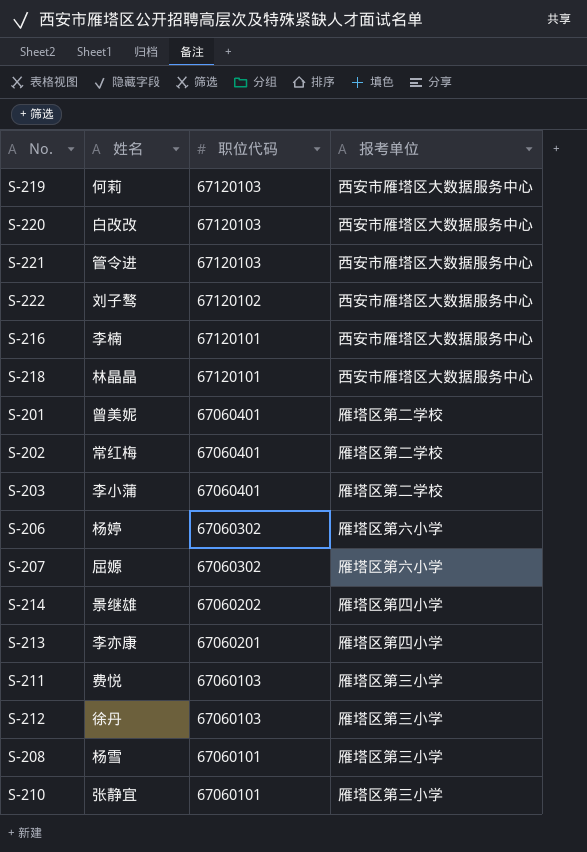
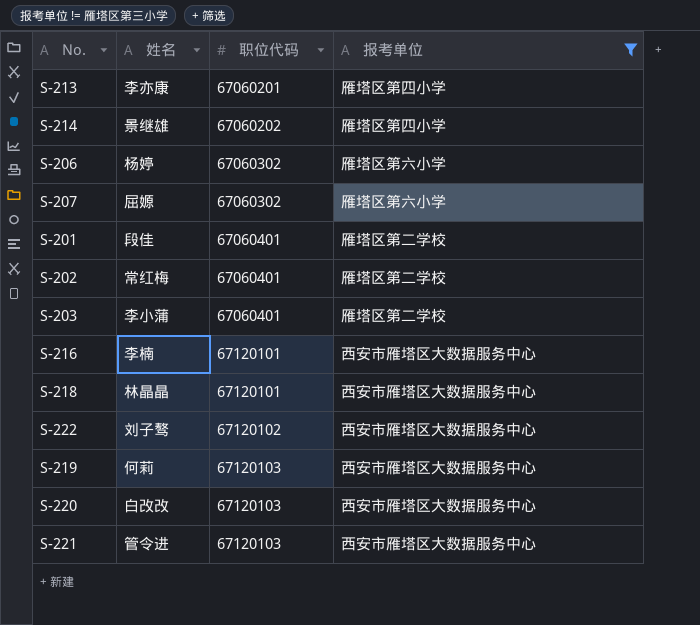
filter: none -> 报考单位 != 雁塔区第三小学
row order: 职位代码 descending -> 职位代码 ascending
S-201 | 姓名: 曾美妮 -> 段佳

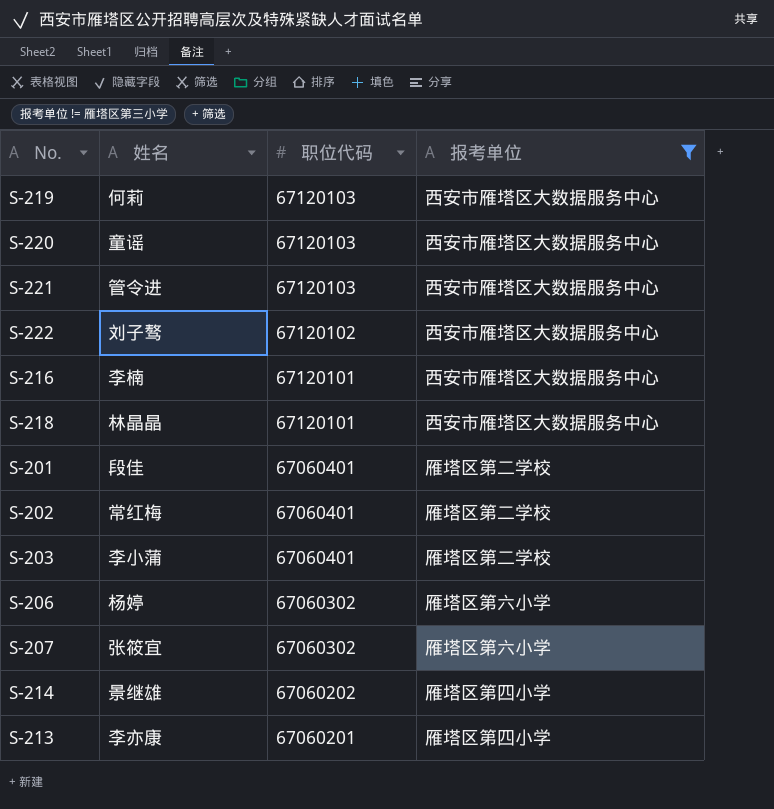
row order: 职位代码 ascending -> 职位代码 descending
S-220 | 姓名: 白改改 -> 童谣
S-207 | 姓名: 屈嫄 -> 张筱宜

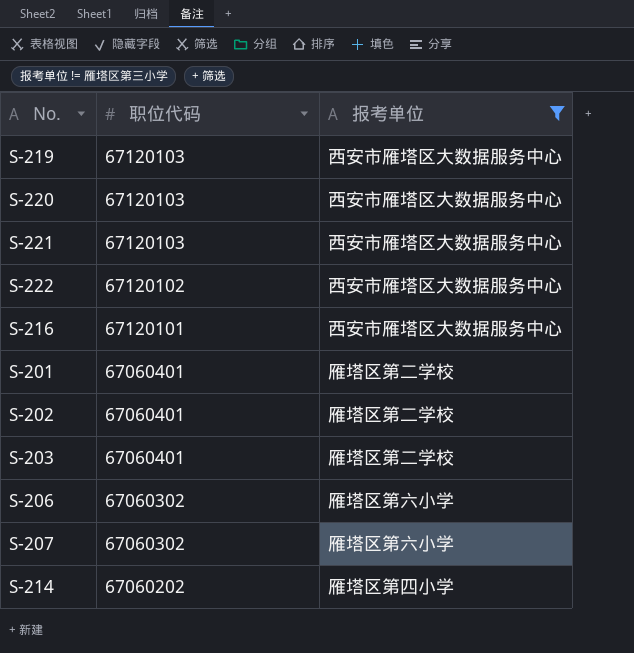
column 姓名 | position: 2 -> none
row S-218: 林晶晶 | 67120101 | 西安市雁塔区大数据服务中心 -> none
row S-213: 李亦康 | 67060201 | 雁塔区第四小学 -> none

